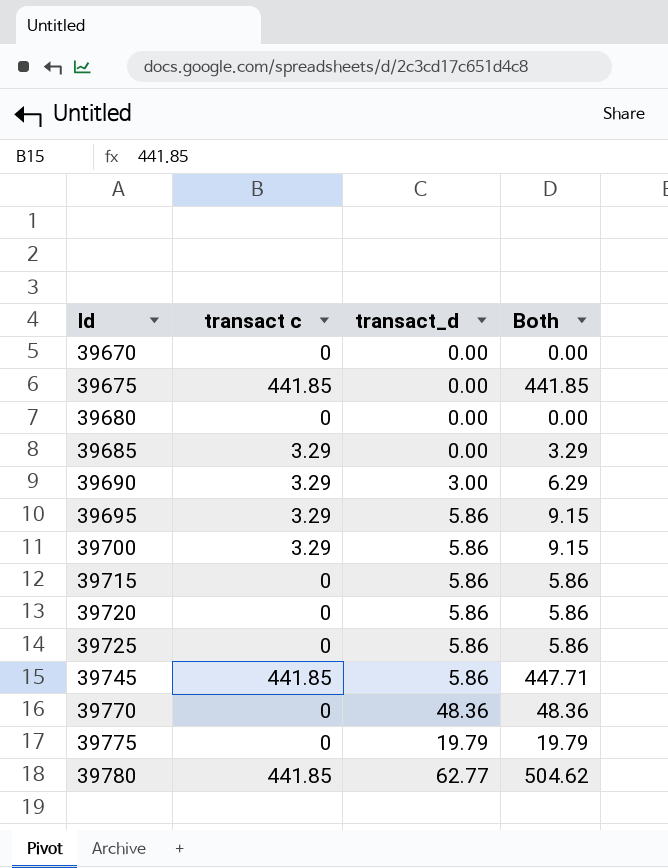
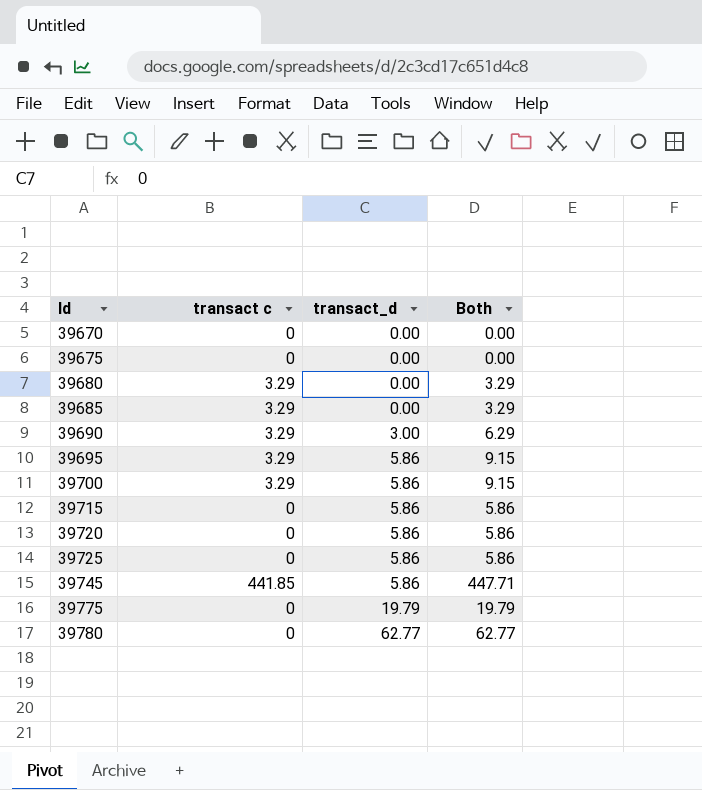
row 39770: 0 | 48.36 | 48.36 -> none
39675 | transact c: 441.85 -> 0
39675 | Both: 441.85 -> 0.00
39680 | transact c: 0 -> 3.29
39680 | Both: 0.00 -> 3.29
39780 | transact c: 441.85 -> 0
39780 | Both: 504.62 -> 62.77

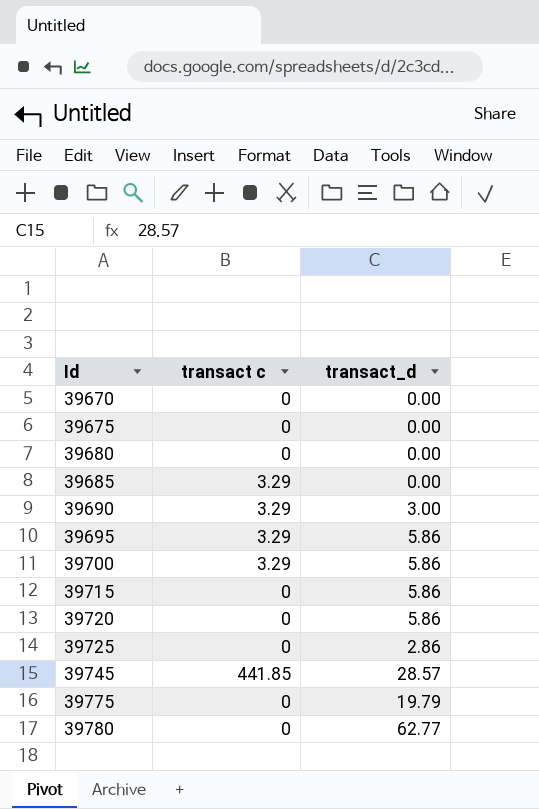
column Both | formula: [transact c] + [transact_d] -> none
39680 | transact c: 3.29 -> 0
39725 | transact_d: 5.86 -> 2.86
39745 | transact_d: 5.86 -> 28.57

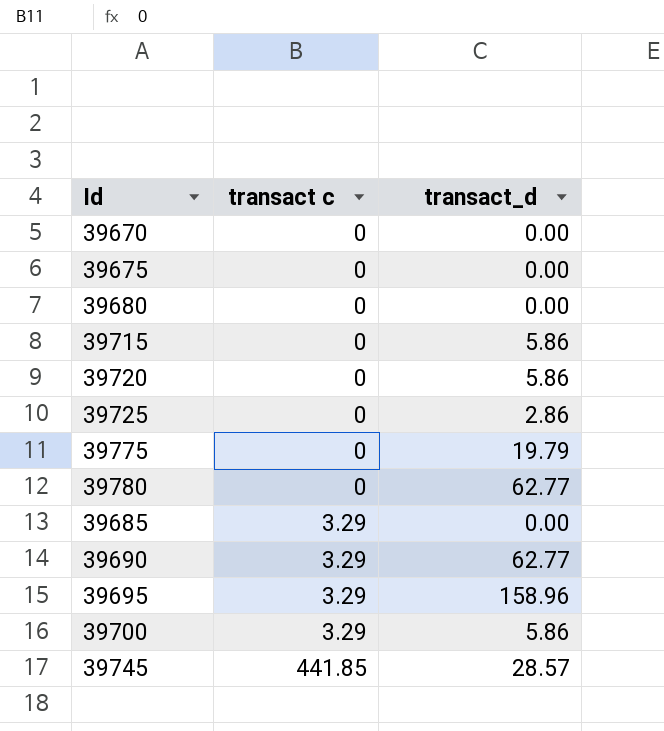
row order: Id ascending -> transact c ascending
39690 | transact_d: 3.00 -> 62.77
39695 | transact_d: 5.86 -> 158.96

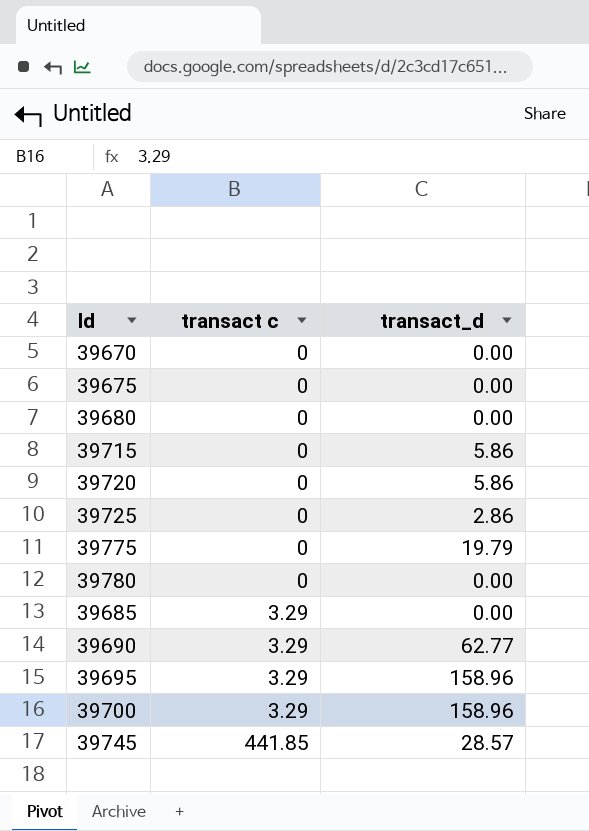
39780 | transact_d: 62.77 -> 0.00
39700 | transact_d: 5.86 -> 158.96

